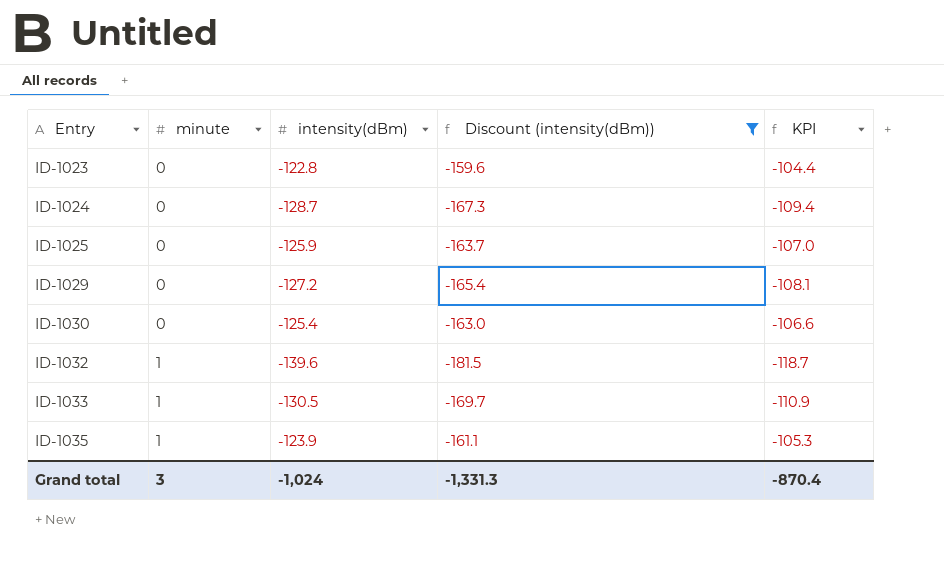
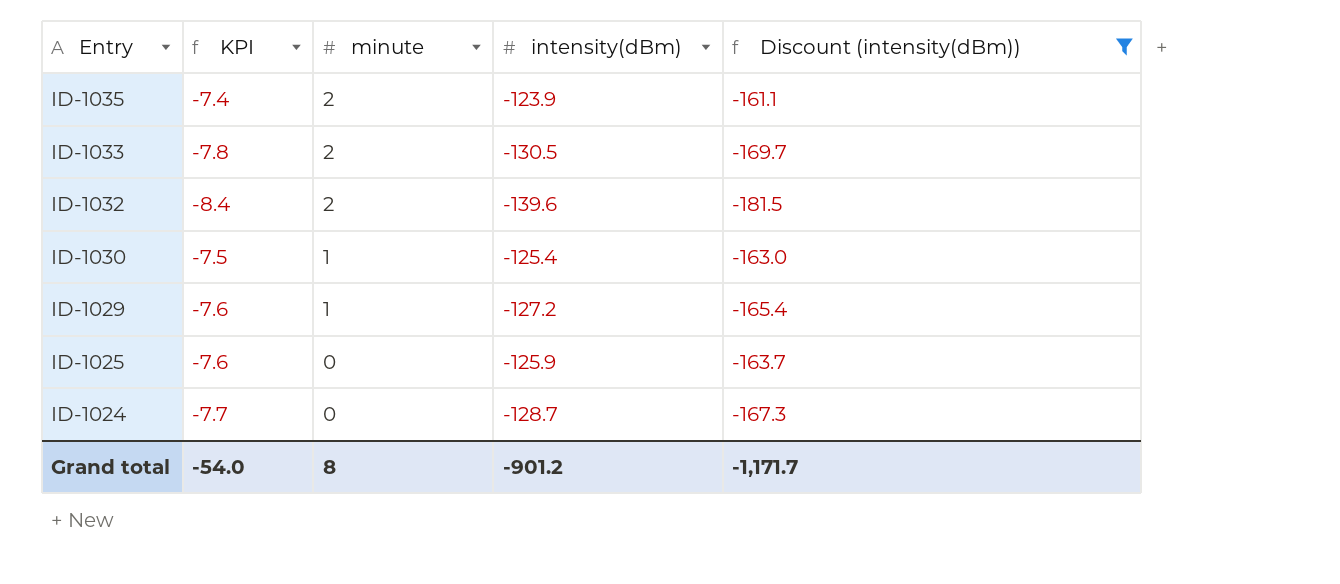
row order: Entry ascending -> Entry descending
column KPI | formula: [intensity(dBm)] * 0.85 -> [intensity(dBm)] * 0.06
column KPI | position: 5 -> 2
row ID-1023: 0 | -122.8 | -159.6 | -104.4 -> none
ID-1035 | minute: 1 -> 2
ID-1033 | minute: 1 -> 2
ID-1032 | minute: 1 -> 2
ID-1030 | minute: 0 -> 1
ID-1029 | minute: 0 -> 1
Grand total | KPI: -870.4 -> -54.0
Grand total | minute: 3 -> 8
Grand total | intensity(dBm): -1,024 -> -901.2
Grand total | Discount (intensity(dBm)): -1,331.3 -> -1,171.7

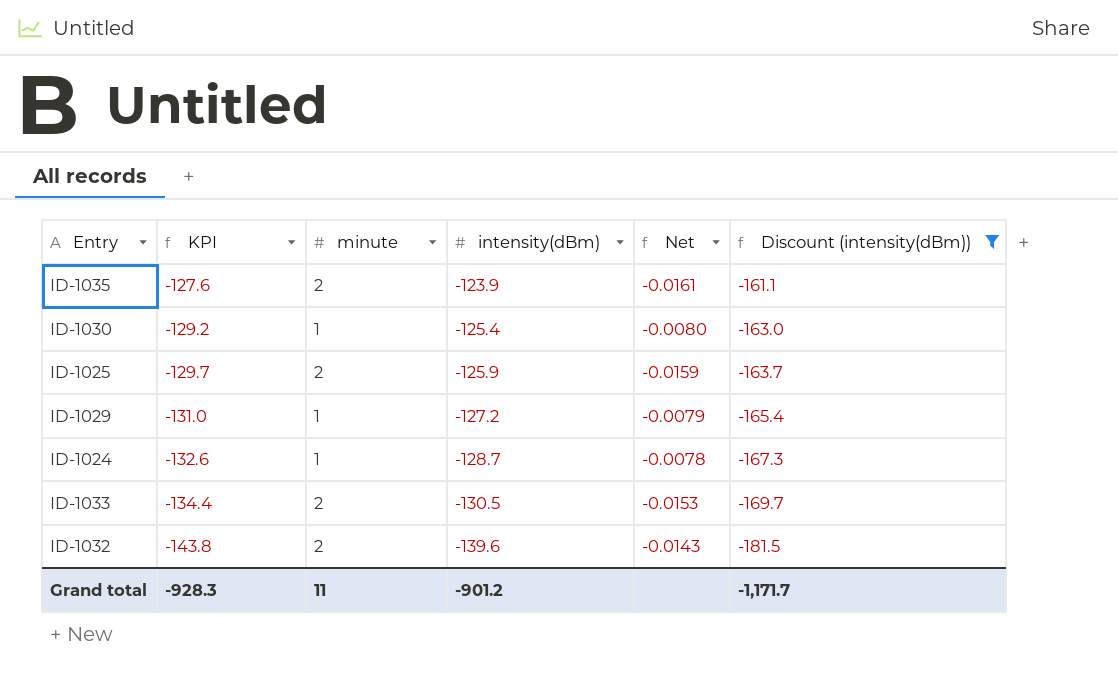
row order: Entry descending -> KPI descending
column KPI | formula: [intensity(dBm)] * 0.06 -> [intensity(dBm)] * 1.03
column Net | formula: none -> [minute] / [intensity(dBm)]
ID-1025 | minute: 0 -> 2
ID-1024 | minute: 0 -> 1
Grand total | KPI: -54.0 -> -928.3
Grand total | minute: 8 -> 11

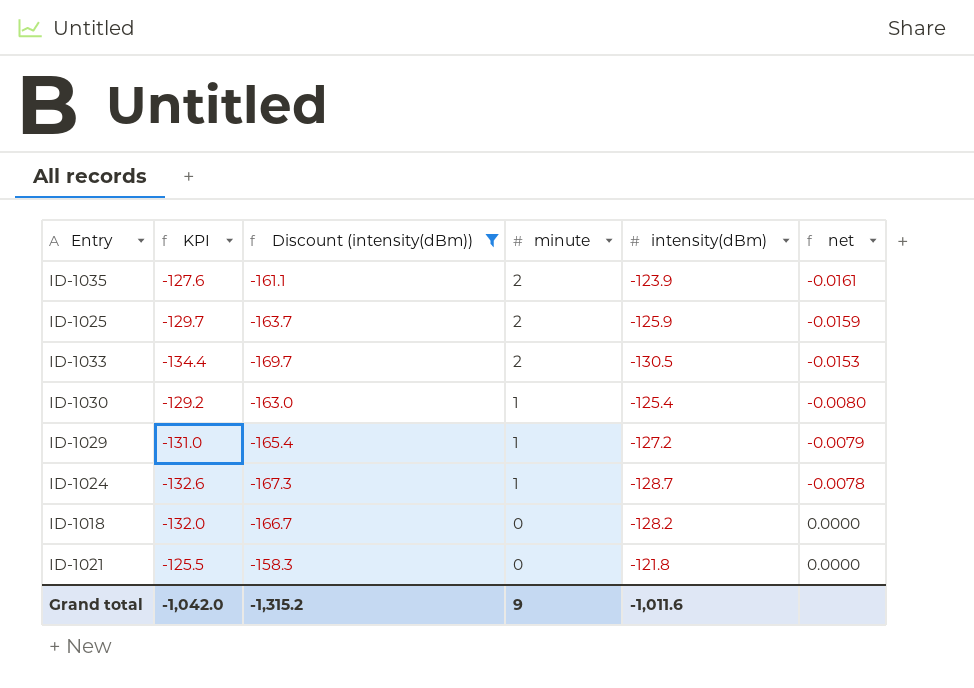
row order: KPI descending -> minute descending
column Discount (intensity(dBm)) | position: 6 -> 3
column name: Net -> net
row ID-1032: -143.8 | 2 | -139.6 | -0.0143 | -181.5 -> none
row ID-1018: none -> -132.0 | -166.7 | 0 | -128.2 | 0.0000
row ID-1021: none -> -125.5 | -158.3 | 0 | -121.8 | 0.0000
Grand total | KPI: -928.3 -> -1,042.0
Grand total | Discount (intensity(dBm)): -1,171.7 -> -1,315.2
Grand total | minute: 11 -> 9
Grand total | intensity(dBm): -901.2 -> -1,011.6

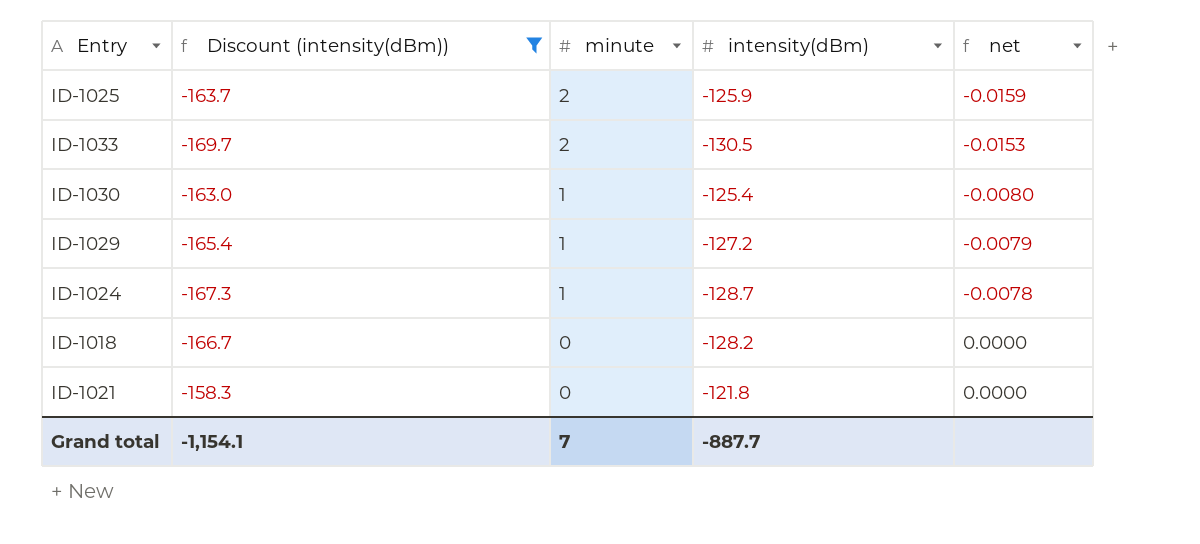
column KPI | formula: [intensity(dBm)] * 1.03 -> none
row ID-1035: -127.6 | -161.1 | 2 | -123.9 | -0.0161 -> none
Grand total | Discount (intensity(dBm)): -1,315.2 -> -1,154.1
Grand total | minute: 9 -> 7
Grand total | intensity(dBm): -1,011.6 -> -887.7

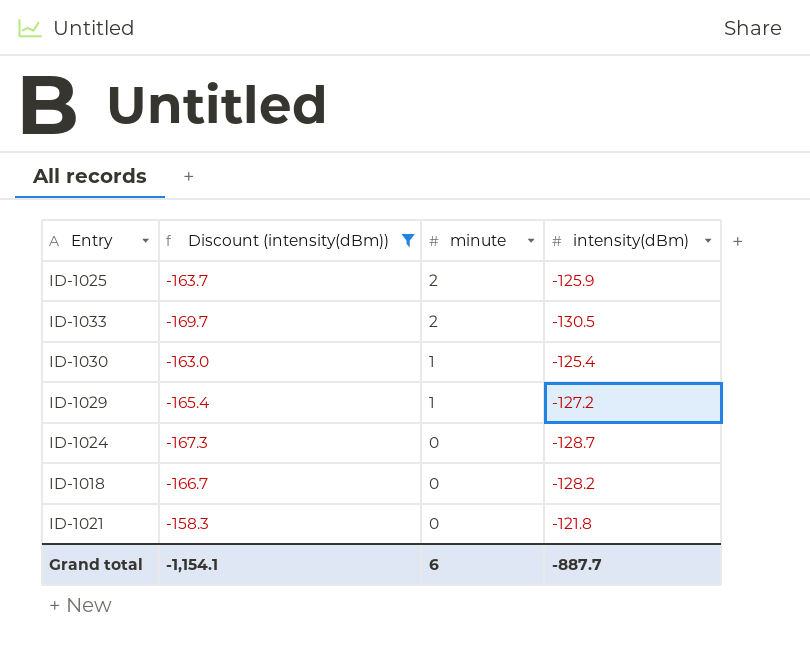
column net | formula: [minute] / [intensity(dBm)] -> none
ID-1024 | minute: 1 -> 0
Grand total | minute: 7 -> 6

